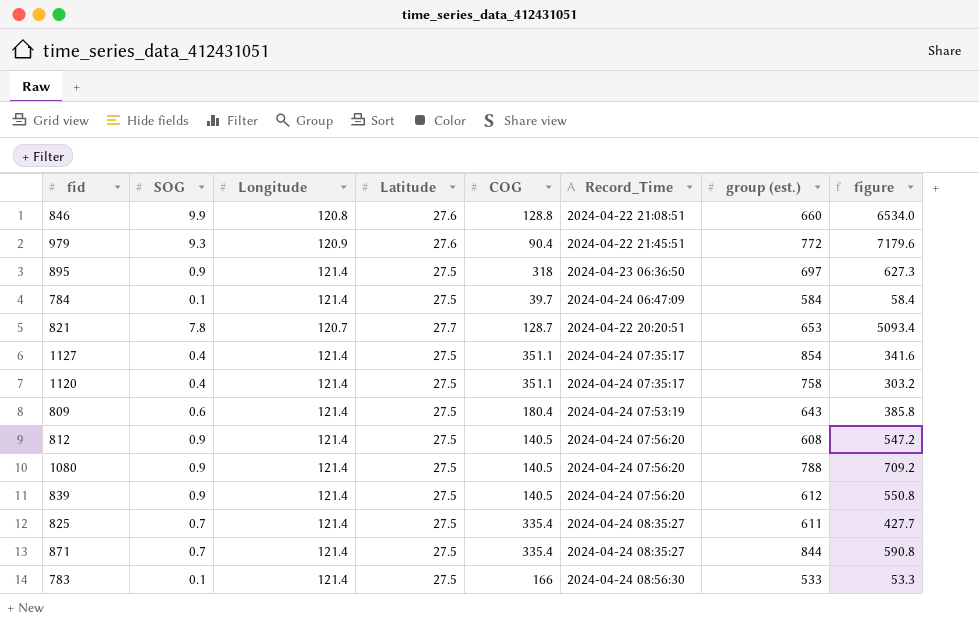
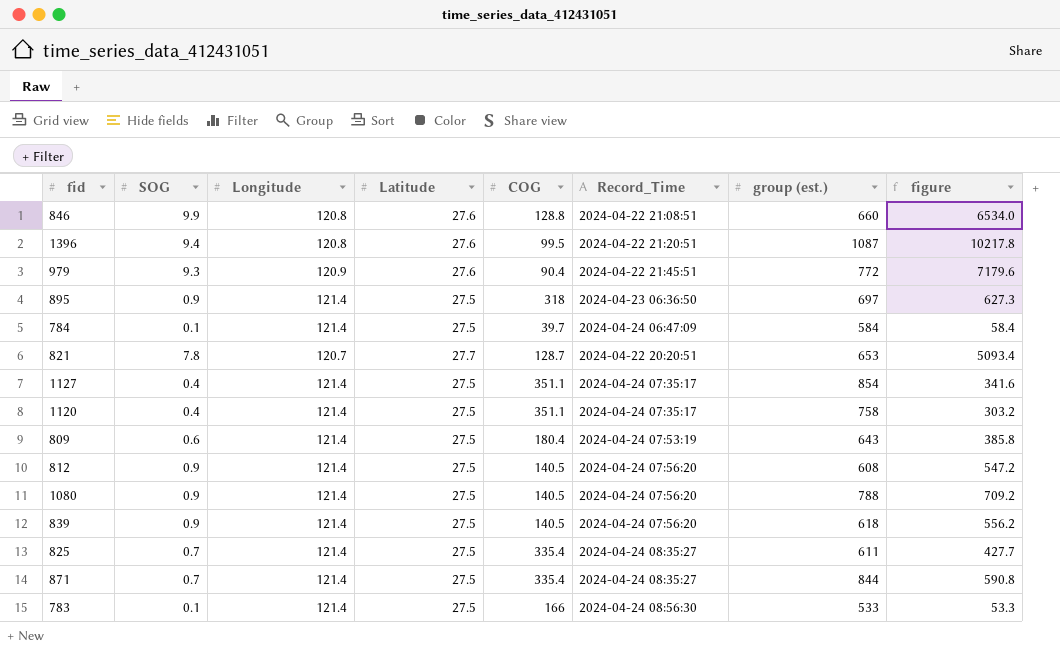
row 1396: none -> 9.4 | 120.8 | 27.6 | 99.5 | 2024-04-22 21:20:51 | 1087 | 10217.8
839 | group (est.): 612 -> 618
839 | figure: 550.8 -> 556.2

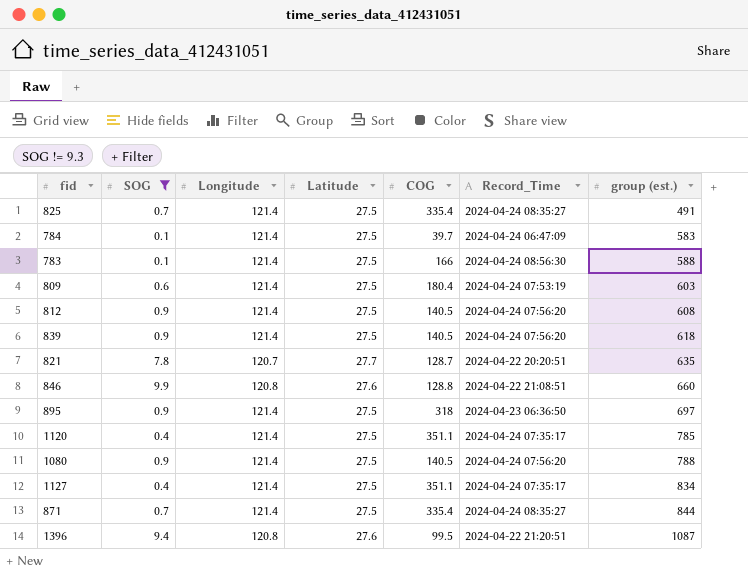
filter: none -> SOG != 9.3
row order: none -> group (est.) ascending
column figure | formula: [SOG] * [group (est.)] -> none
825 | group (est.): 611 -> 491
784 | group (est.): 584 -> 583
783 | group (est.): 533 -> 588
809 | group (est.): 643 -> 603
821 | group (est.): 653 -> 635
1120 | group (est.): 758 -> 785
1127 | group (est.): 854 -> 834

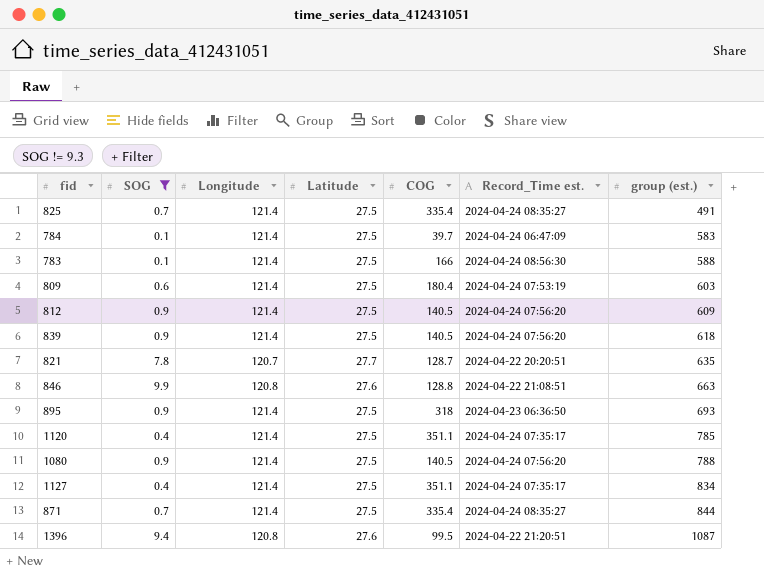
column name: Record_Time -> Record_Time est.
812 | group (est.): 608 -> 609
846 | group (est.): 660 -> 663
895 | group (est.): 697 -> 693

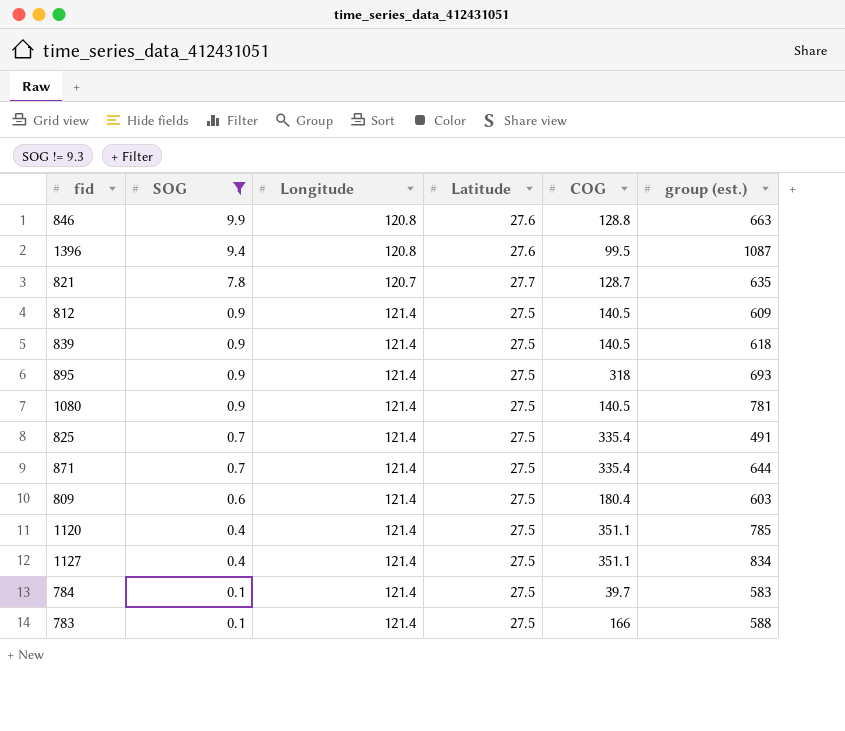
row order: group (est.) ascending -> SOG descending
column Record_Time est. | position: 6 -> none
1080 | group (est.): 788 -> 781
871 | group (est.): 844 -> 644

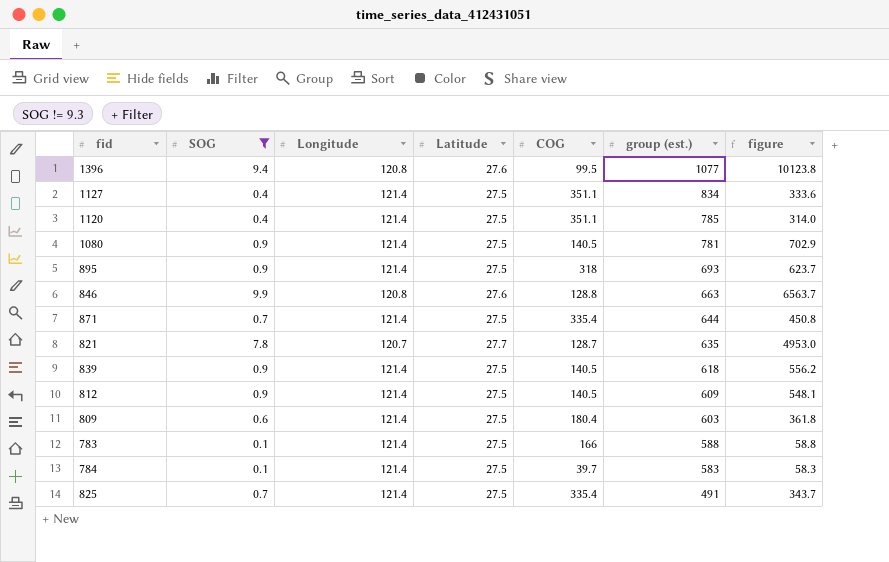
row order: SOG descending -> group (est.) descending
column figure | formula: none -> [SOG] * [group (est.)]
1396 | group (est.): 1087 -> 1077

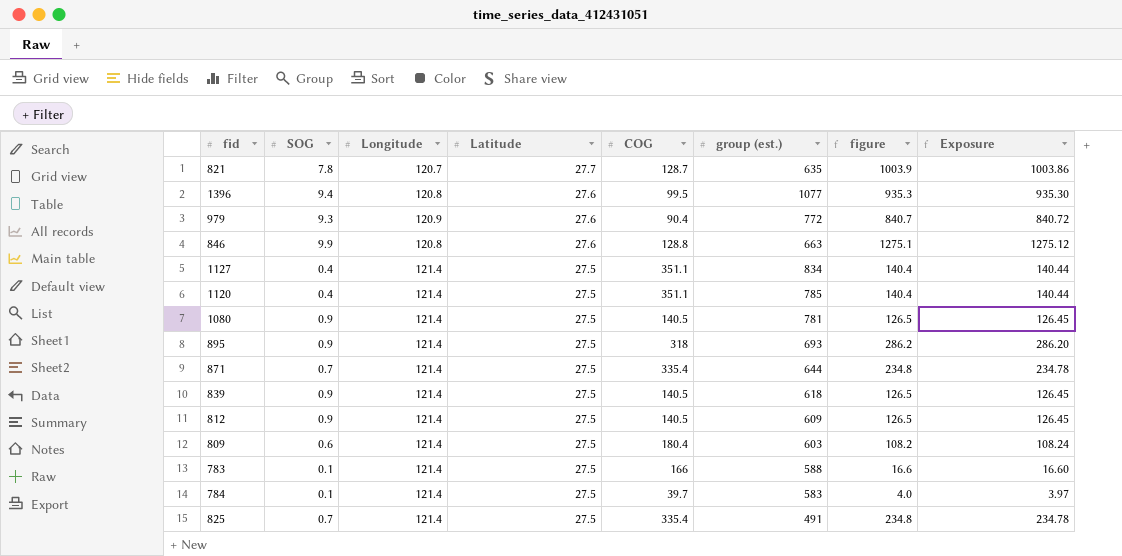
filter: SOG != 9.3 -> none
row order: group (est.) descending -> Latitude descending
column figure | formula: [SOG] * [group (est.)] -> [SOG] * [COG]
column Exposure | formula: none -> [SOG] * [COG]

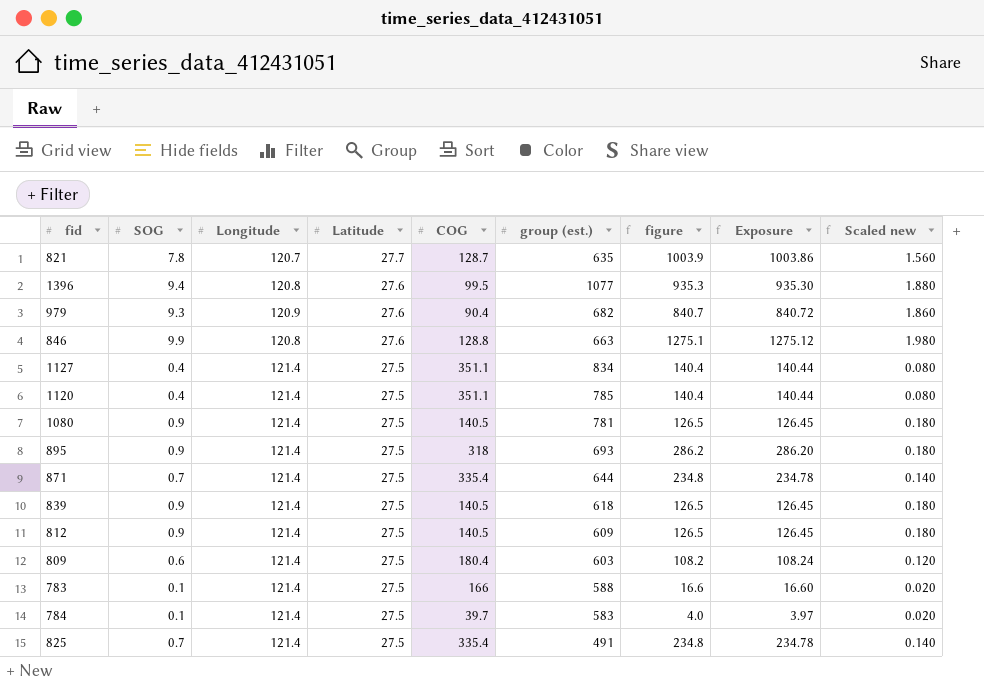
column Scaled new | formula: none -> [SOG] * 0.2
979 | group (est.): 772 -> 682

